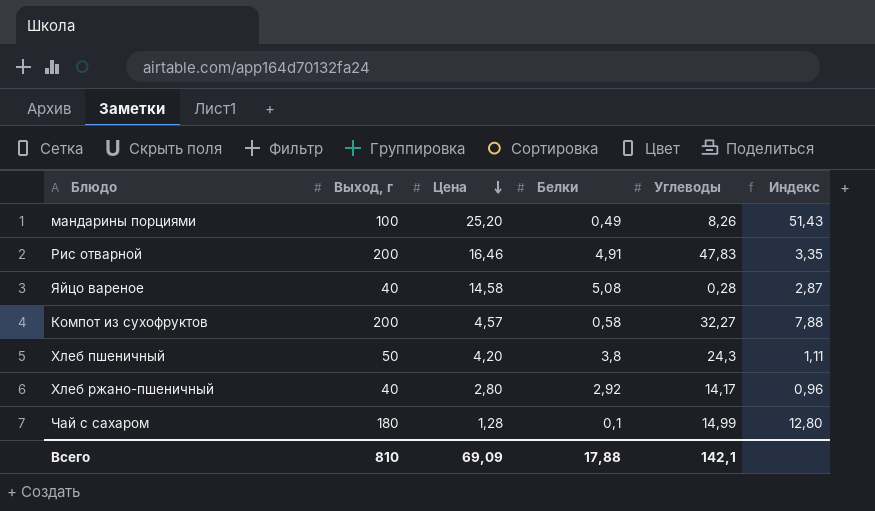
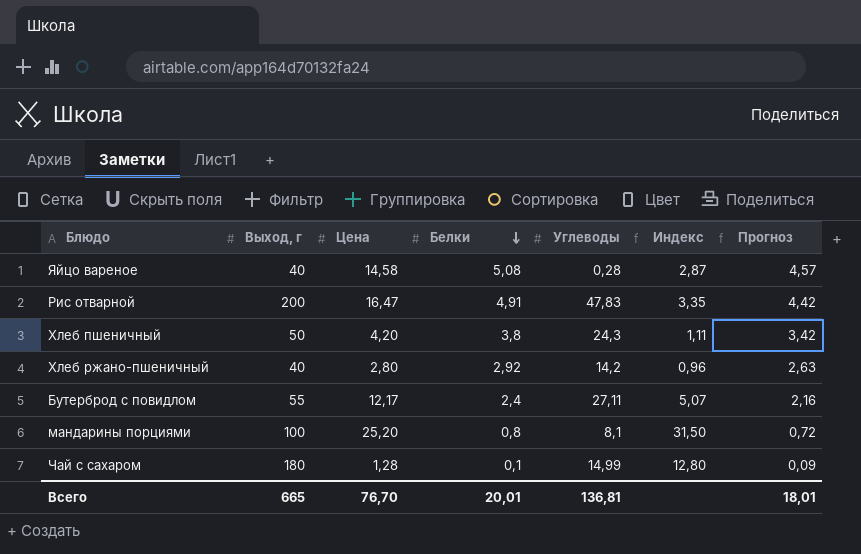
row order: Цена descending -> Белки descending
column Прогноз | formula: none -> [Белки] * 0,9
row Компот из сухофруктов: 200 | 4,57 | 0,58 | 32,27 | 7,88 -> none
Рис отварной | Цена: 16,46 -> 16,47
Хлеб ржано-пшеничный | Углеводы: 14,17 -> 14,2
row Бутерброд с повидлом: none -> 55 | 12,17 | 2,4 | 27,11 | 5,07 | 2,16
мандарины порциями | Белки: 0,49 -> 0,8
мандарины порциями | Углеводы: 8,26 -> 8,1
мандарины порциями | Индекс: 51,43 -> 31,50
Всего | Выход, г: 810 -> 665
Всего | Цена: 69,09 -> 76,70
Всего | Белки: 17,88 -> 20,01
Всего | Углеводы: 142,1 -> 136,81

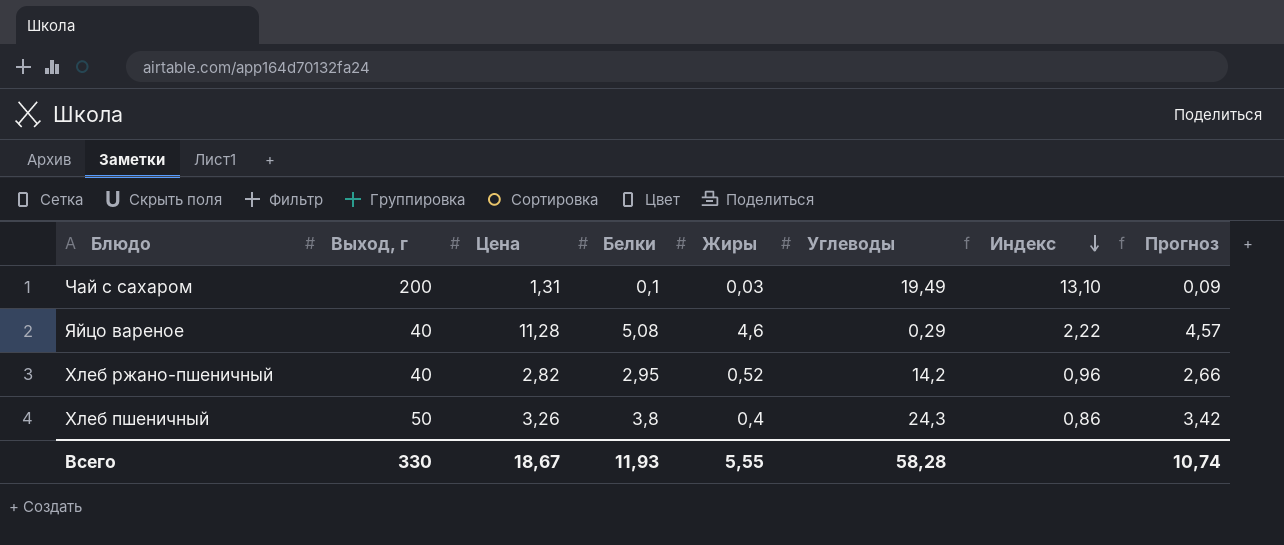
row order: Белки descending -> Индекс descending
column Жиры | position: none -> 5
row Рис отварной: 200 | 16,47 | 4,91 | 47,83 | 3,35 | 4,42 -> none
row Бутерброд с повидлом: 55 | 12,17 | 2,4 | 27,11 | 5,07 | 2,16 -> none
row мандарины порциями: 100 | 25,20 | 0,8 | 8,1 | 31,50 | 0,72 -> none
Чай с сахаром | Выход, г: 180 -> 200
Чай с сахаром | Цена: 1,28 -> 1,31
Чай с сахаром | Углеводы: 14,99 -> 19,49
Чай с сахаром | Индекс: 12,80 -> 13,10
Яйцо вареное | Цена: 14,58 -> 11,28
Яйцо вареное | Углеводы: 0,28 -> 0,29
Яйцо вареное | Индекс: 2,87 -> 2,22
Хлеб ржано-пшеничный | Цена: 2,80 -> 2,82
Хлеб ржано-пшеничный | Белки: 2,92 -> 2,95
Хлеб ржано-пшеничный | Прогноз: 2,63 -> 2,66
Хлеб пшеничный | Цена: 4,20 -> 3,26
Хлеб пшеничный | Индекс: 1,11 -> 0,86
Всего | Выход, г: 665 -> 330
Всего | Цена: 76,70 -> 18,67
Всего | Белки: 20,01 -> 11,93
Всего | Углеводы: 136,81 -> 58,28
Всего | Прогноз: 18,01 -> 10,74

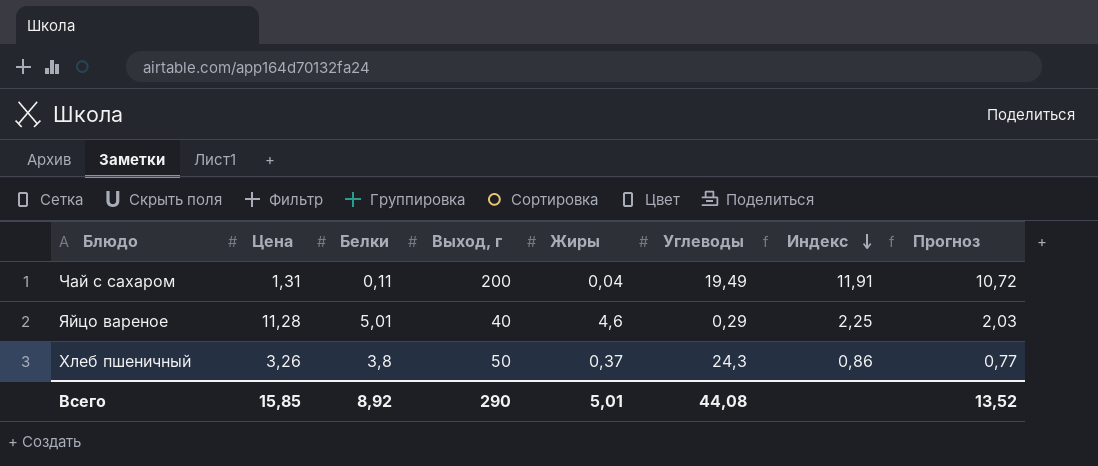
column Выход, г | position: 2 -> 4
column Прогноз | formula: [Белки] * 0,9 -> [Индекс] * 0,9
row Хлеб ржано-пшеничный: 40 | 2,82 | 2,95 | 0,52 | 14,2 | 0,96 | 2,66 -> none
Чай с сахаром | Белки: 0,1 -> 0,11
Чай с сахаром | Жиры: 0,03 -> 0,04
Чай с сахаром | Индекс: 13,10 -> 11,91
Яйцо вареное | Белки: 5,08 -> 5,01
Яйцо вареное | Индекс: 2,22 -> 2,25
Хлеб пшеничный | Жиры: 0,4 -> 0,37
Всего | Цена: 18,67 -> 15,85
Всего | Белки: 11,93 -> 8,92
Всего | Выход, г: 330 -> 290
Всего | Жиры: 5,55 -> 5,01
Всего | Углеводы: 58,28 -> 44,08
Всего | Прогноз: 10,74 -> 13,52

